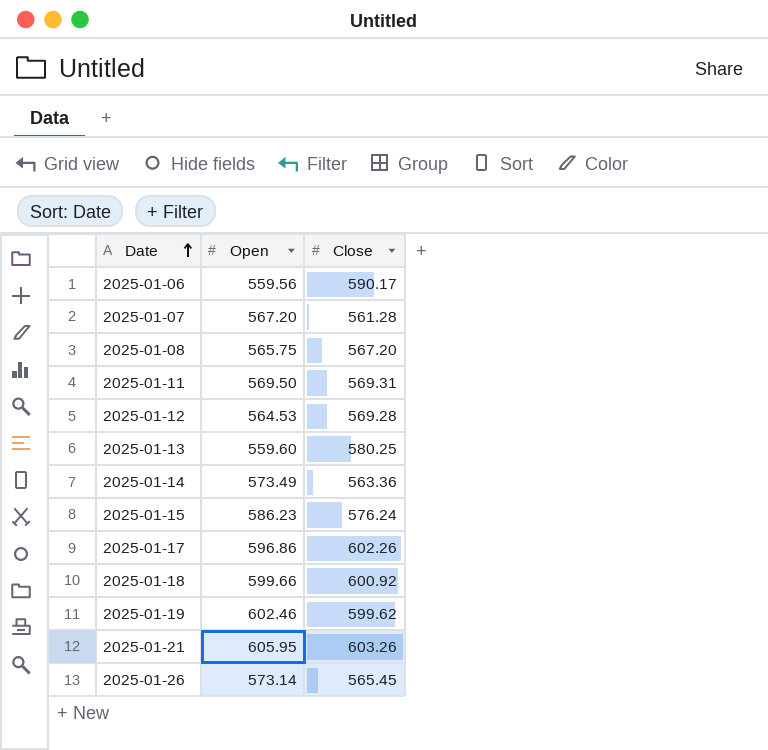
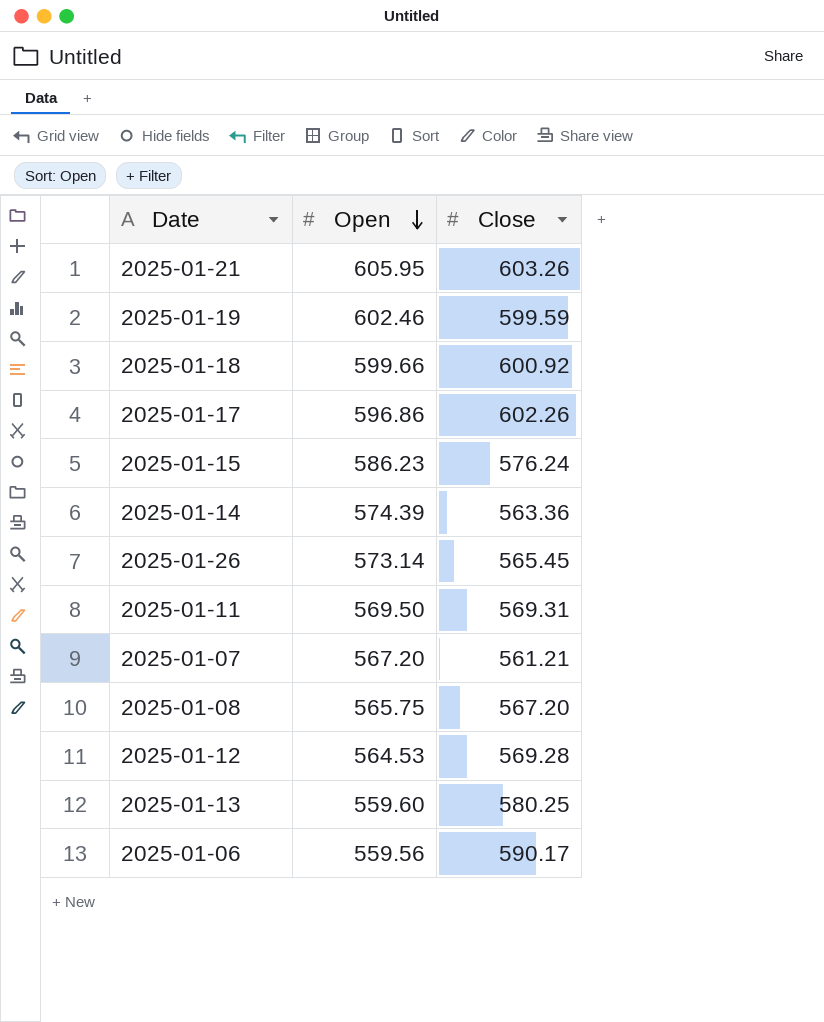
row order: Date ascending -> Open descending
2025-01-19 | Close: 599.62 -> 599.59
2025-01-14 | Open: 573.49 -> 574.39
2025-01-07 | Close: 561.28 -> 561.21

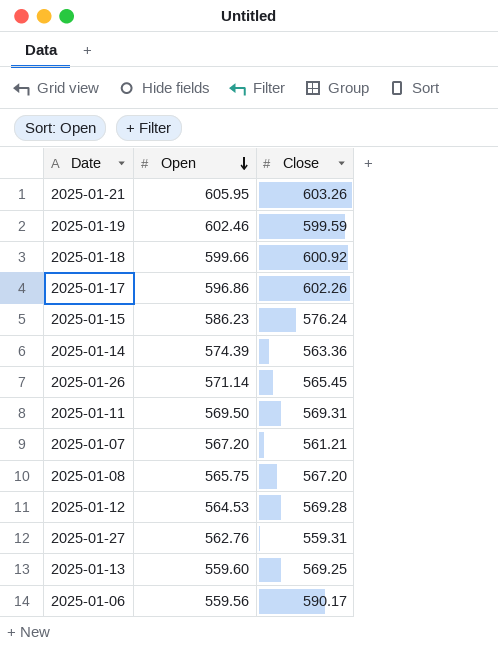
2025-01-26 | Open: 573.14 -> 571.14
row 2025-01-27: none -> 562.76 | 559.31
2025-01-13 | Close: 580.25 -> 569.25

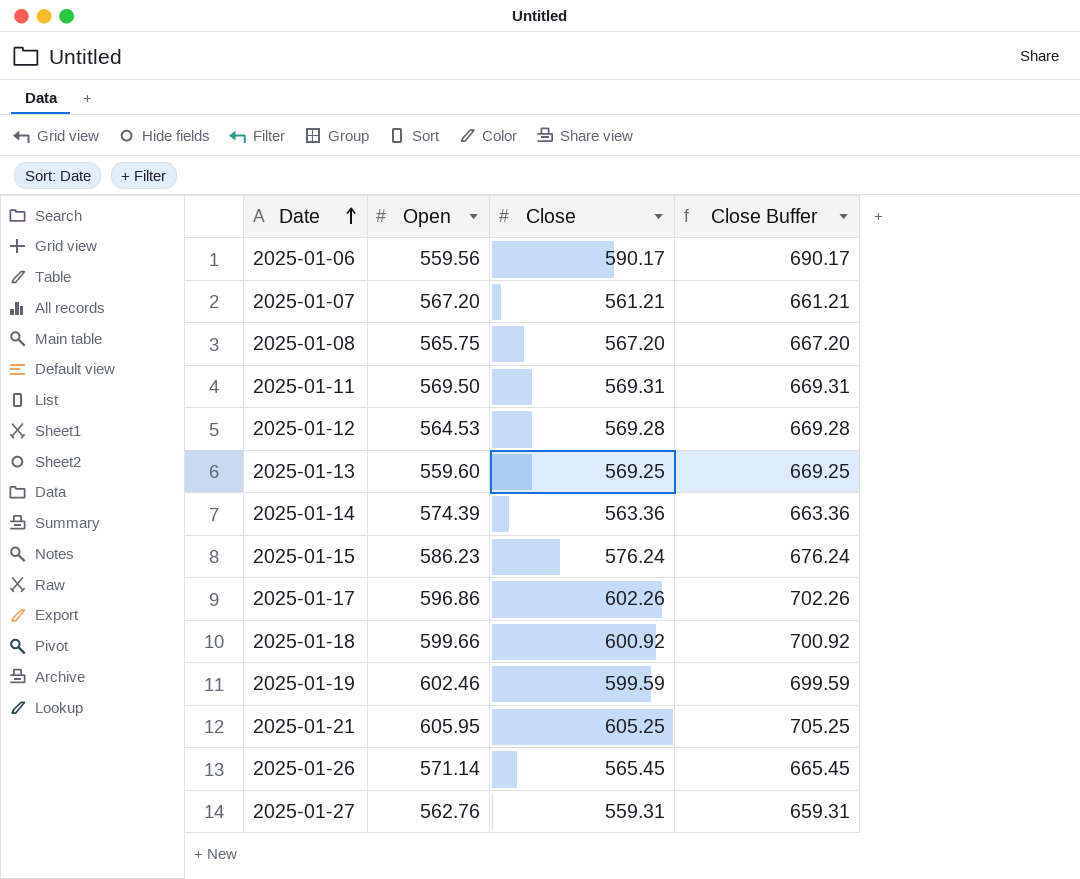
row order: Open descending -> Date ascending
column Close Buffer | formula: none -> [Close] + 100
2025-01-21 | Close: 603.26 -> 605.25

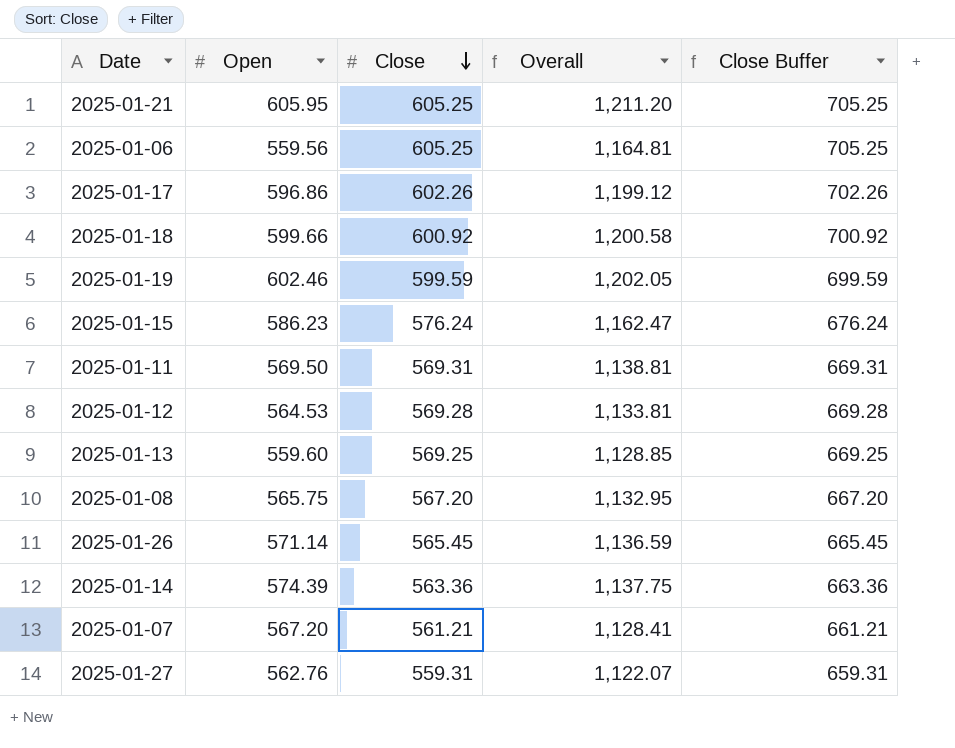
row order: Date ascending -> Close descending
column Overall | formula: none -> [Open] + [Close]
2025-01-06 | Close: 590.17 -> 605.25
2025-01-06 | Close Buffer: 690.17 -> 705.25

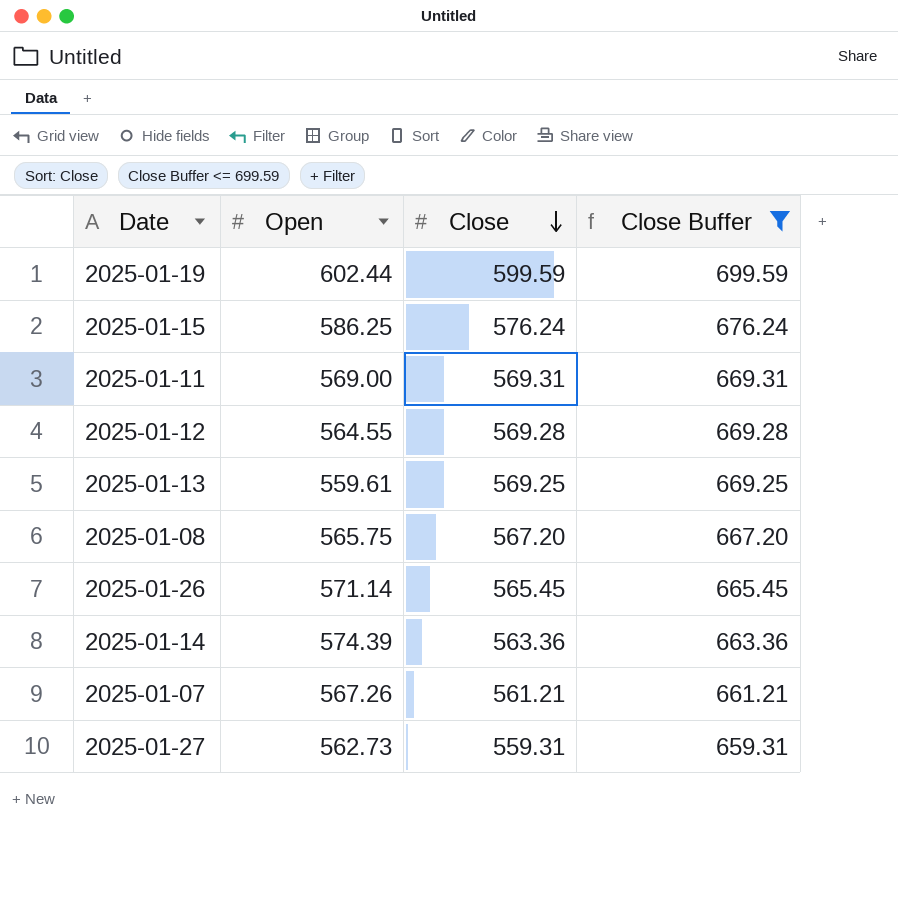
filter: none -> Close Buffer <= 699.59
column Overall | formula: [Open] + [Close] -> none
2025-01-19 | Open: 602.46 -> 602.44
2025-01-15 | Open: 586.23 -> 586.25
2025-01-11 | Open: 569.50 -> 569.00
2025-01-12 | Open: 564.53 -> 564.55
2025-01-13 | Open: 559.60 -> 559.61
2025-01-07 | Open: 567.20 -> 567.26
2025-01-27 | Open: 562.76 -> 562.73

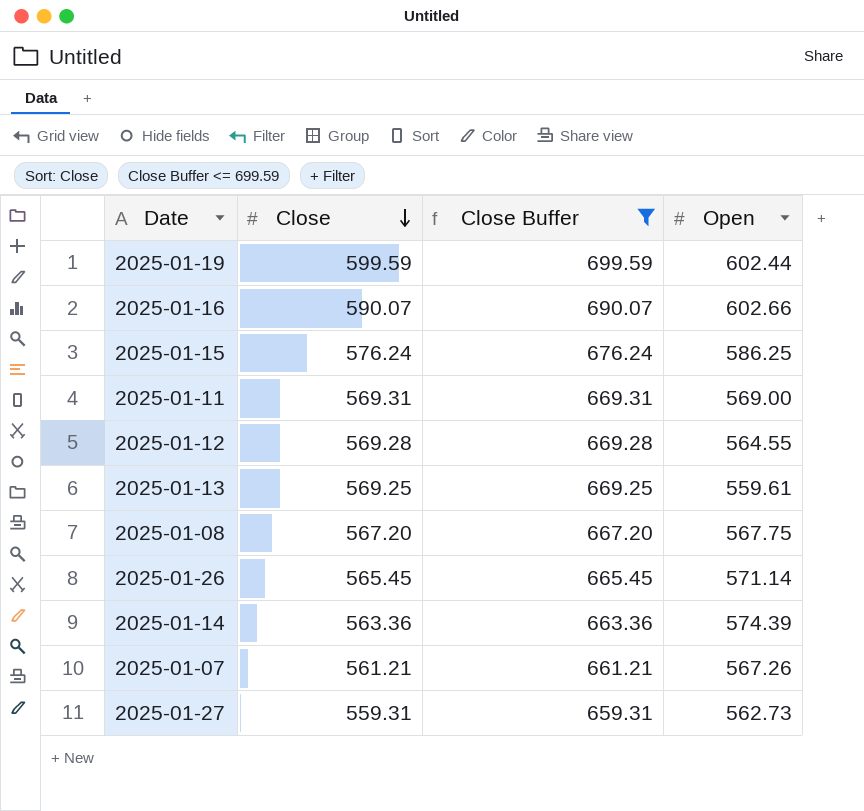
column Open | position: 2 -> 4
row 2025-01-16: none -> 590.07 | 690.07 | 602.66
2025-01-08 | Open: 565.75 -> 567.75

